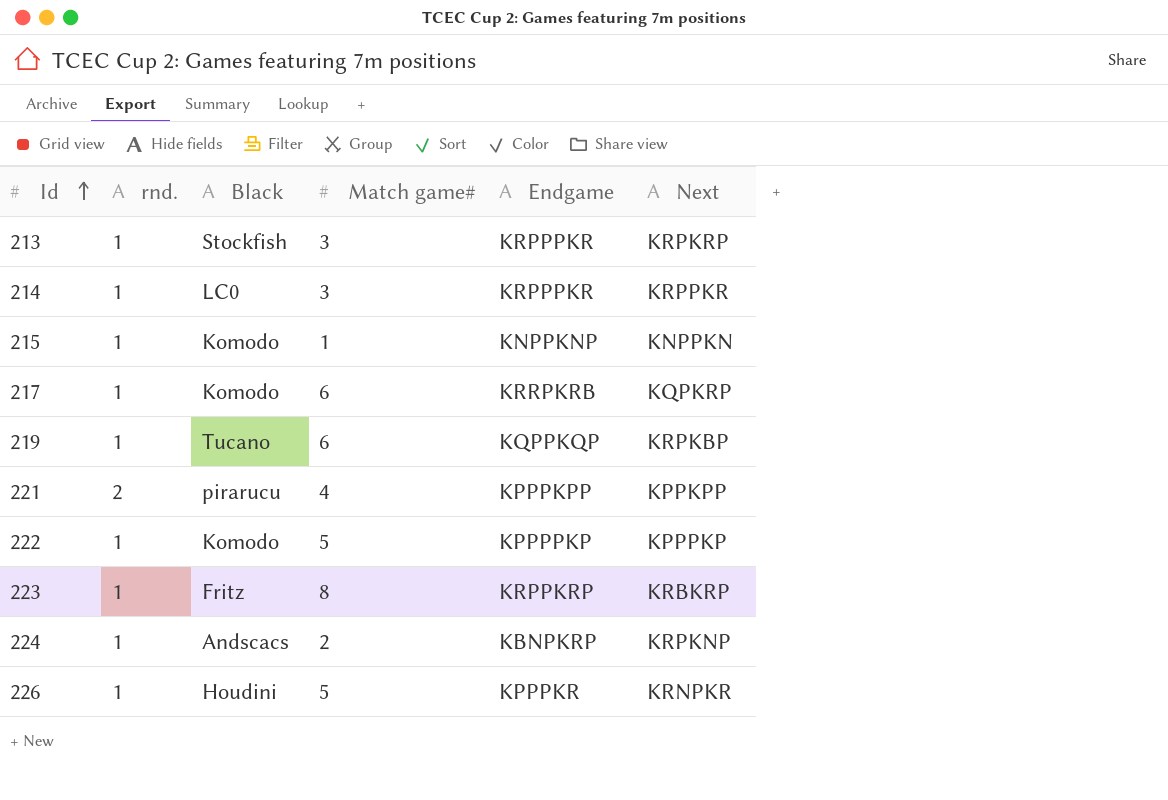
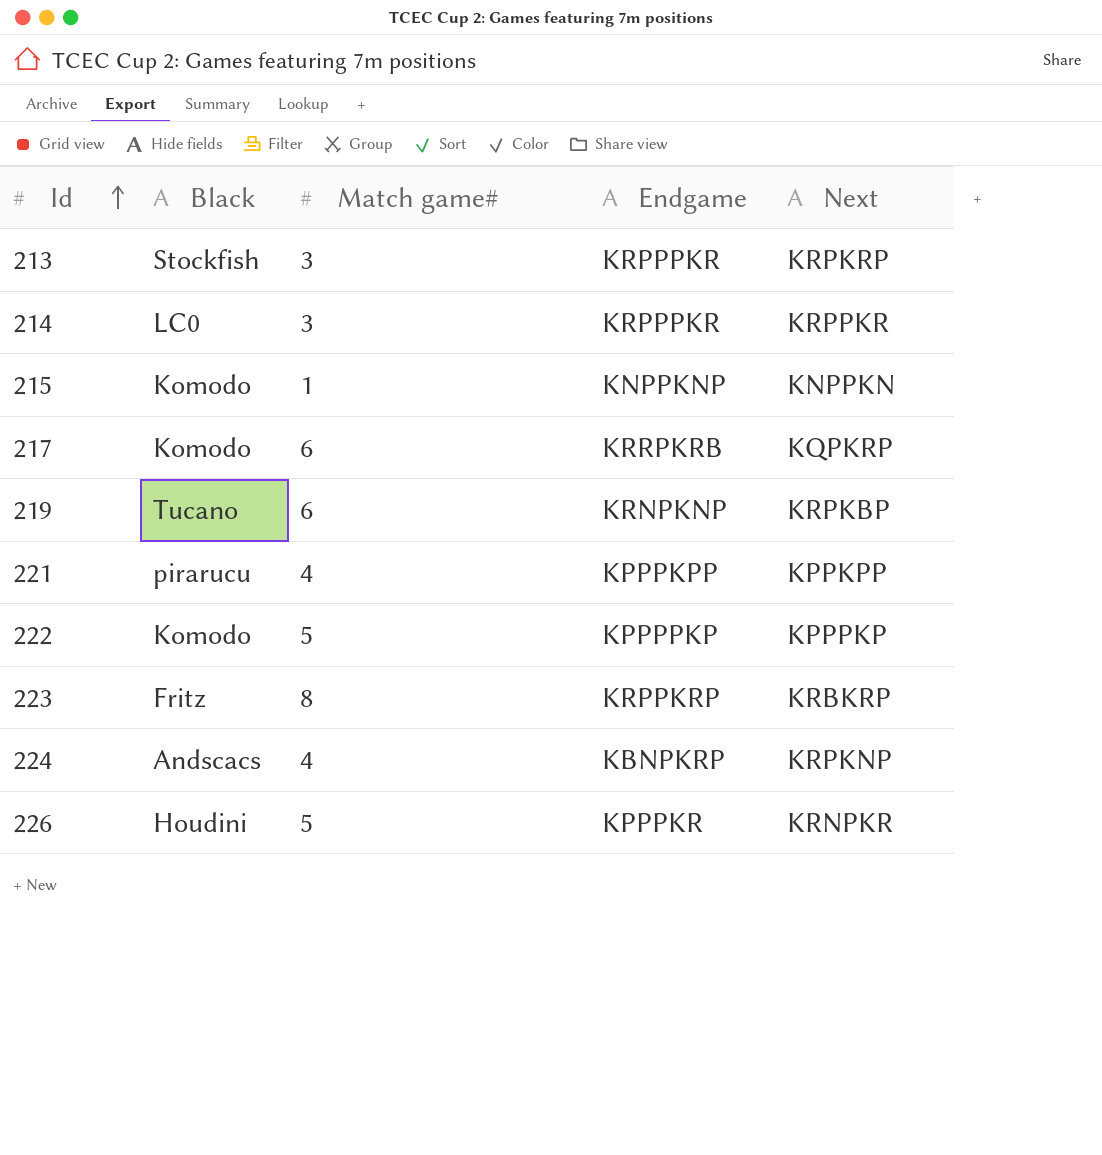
column rnd. | position: 2 -> none
219 | Endgame: KQPPKQP -> KRNPKNP
224 | Match game#: 2 -> 4

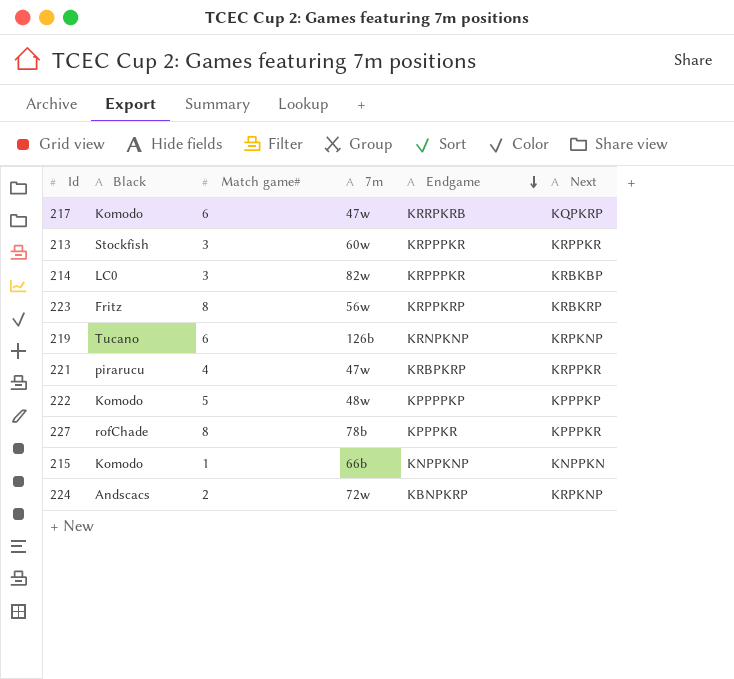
row order: Id ascending -> Endgame descending
column 7m | position: none -> 4
row 226: Houdini | 5 | KPPPKR | KRNPKR -> none
213 | Next: KRPKRP -> KRPPKR
214 | Next: KRPPKR -> KRBKBP
219 | Next: KRPKBP -> KRPKNP
221 | Endgame: KPPPKPP -> KRBPKRP
221 | Next: KPPKPP -> KRPPKR
row 227: none -> rofChade | 8 | 78b | KPPPKR | KPPPKR
224 | Match game#: 4 -> 2

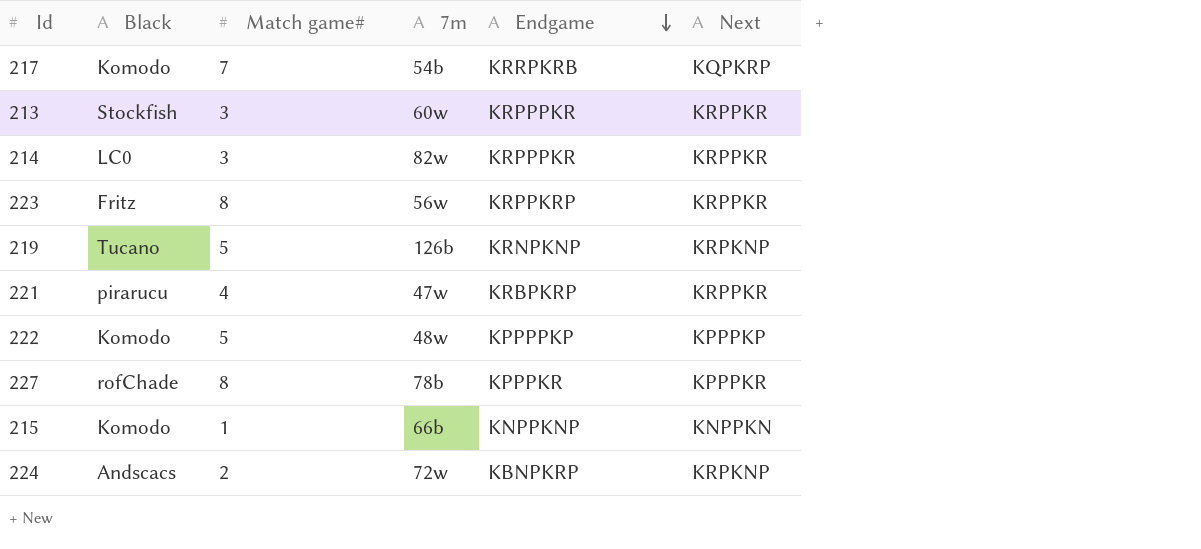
217 | Match game#: 6 -> 7
217 | 7m: 47w -> 54b
214 | Next: KRBKBP -> KRPPKR
223 | Next: KRBKRP -> KRPPKR
219 | Match game#: 6 -> 5

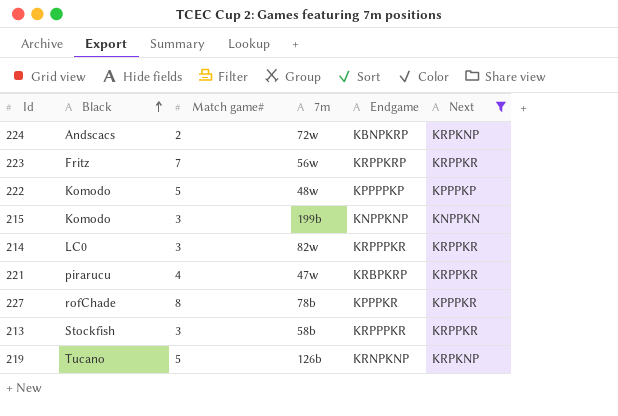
filter: none -> Next != KQPKRP
row order: Endgame descending -> Black ascending
223 | Match game#: 8 -> 7
215 | Match game#: 1 -> 3
215 | 7m: 66b -> 199b
213 | 7m: 60w -> 58b

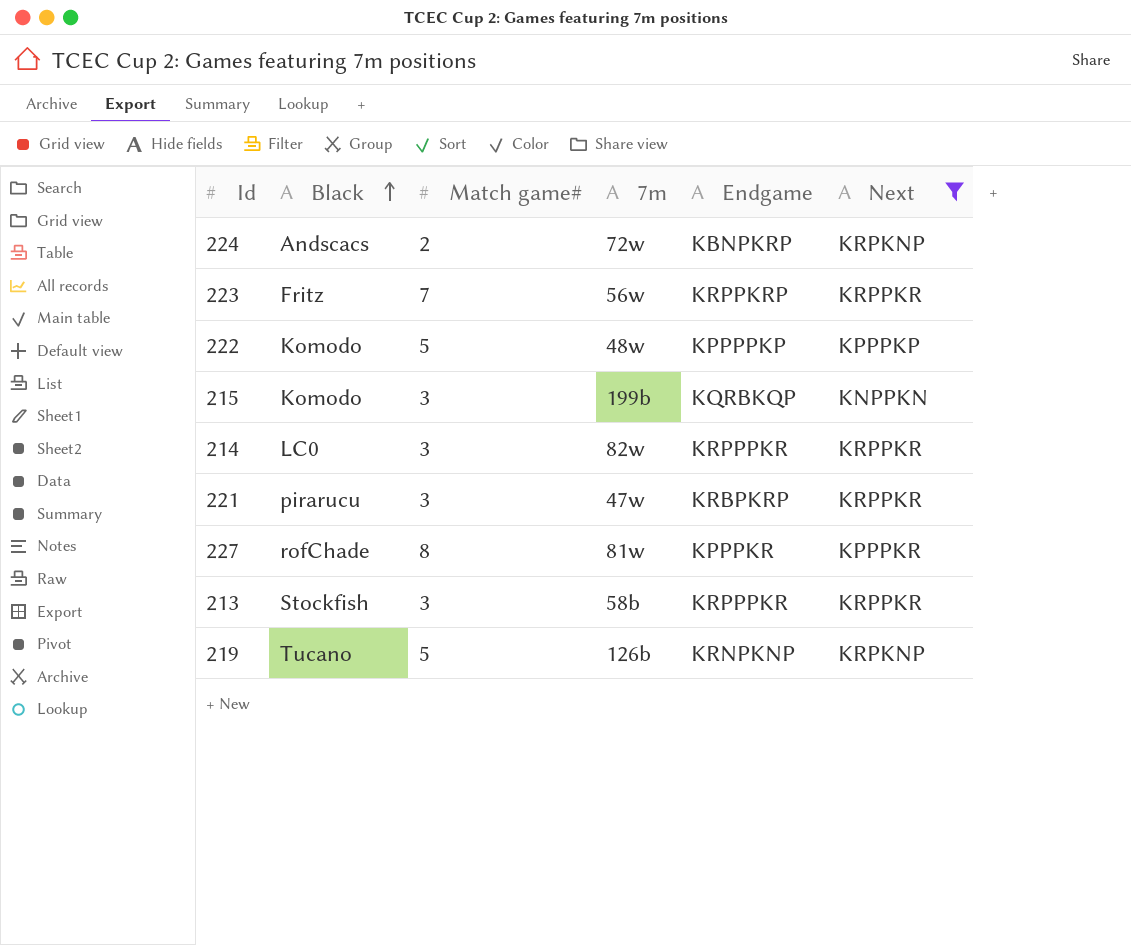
215 | Endgame: KNPPKNP -> KQRBKQP
221 | Match game#: 4 -> 3
227 | 7m: 78b -> 81w

